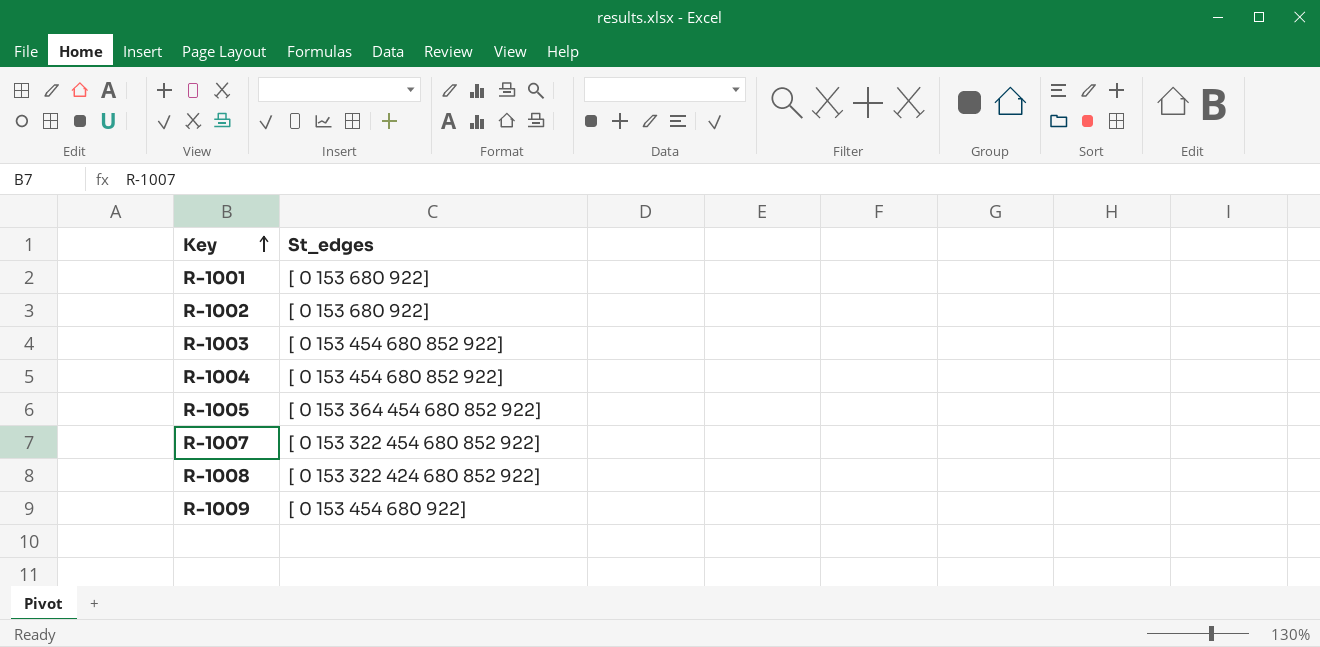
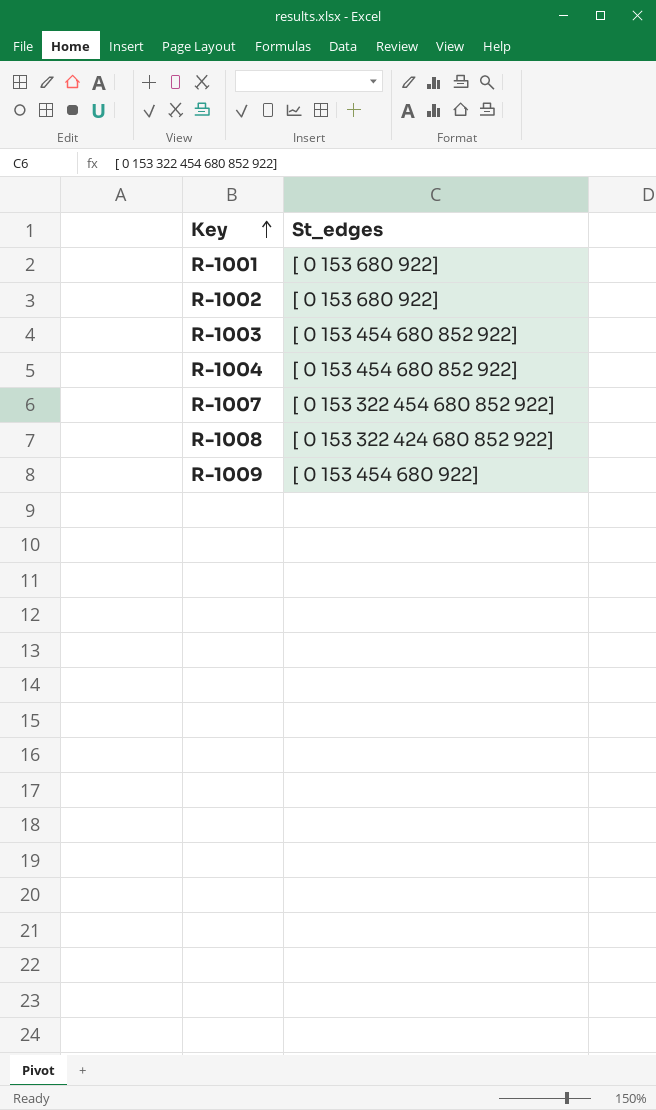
row R-1005: [ 0 153 364 454 680 852 922] -> none

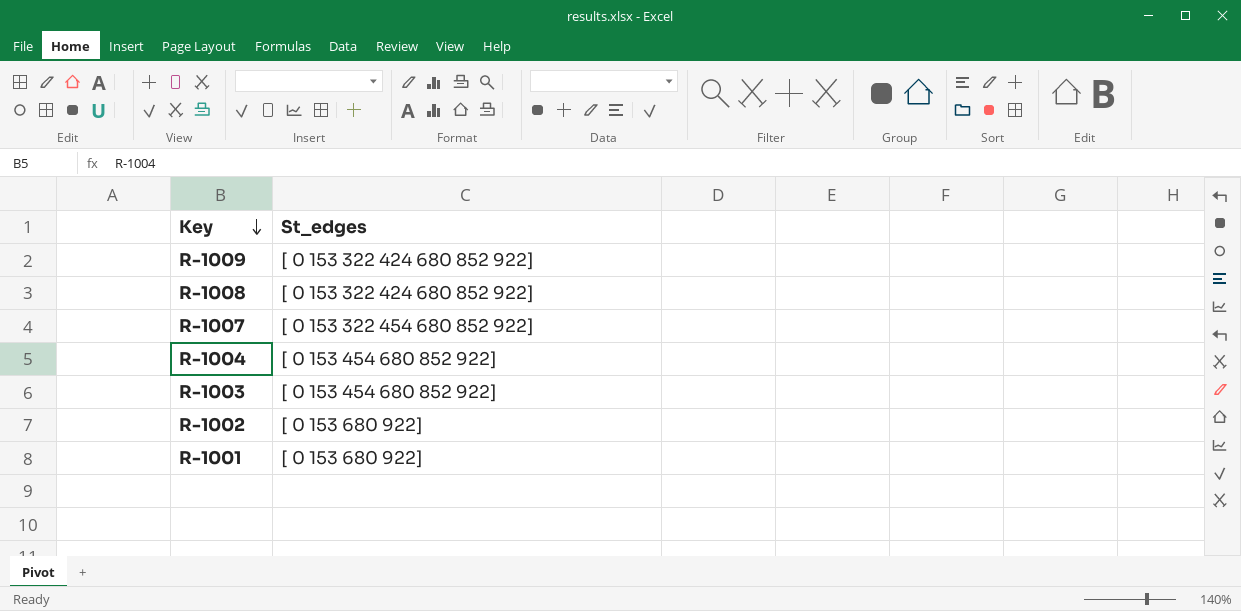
row order: Key ascending -> Key descending
R-1009 | St_edges: [ 0 153 454 680 922] -> [ 0 153 322 424 680 852 922]

